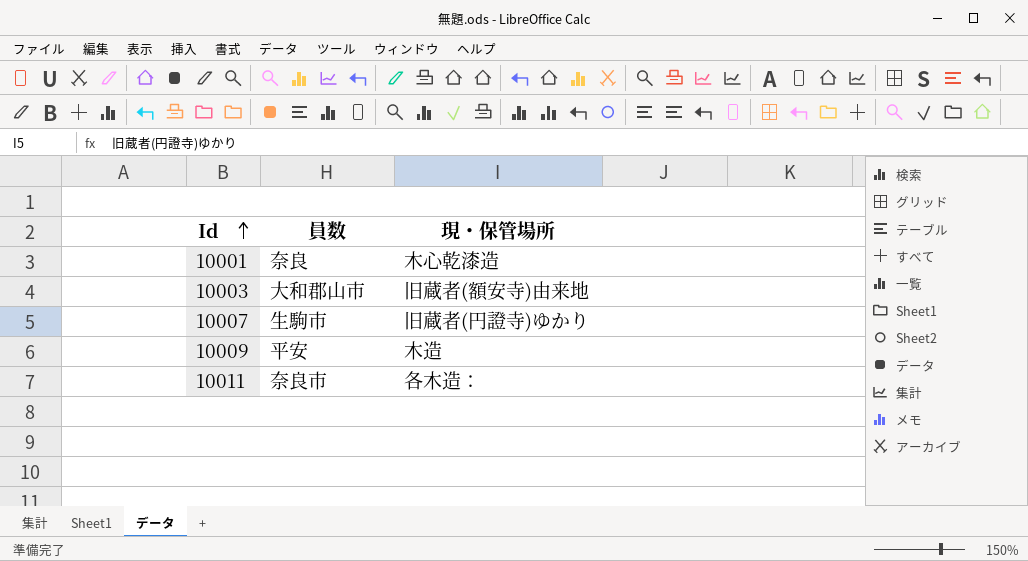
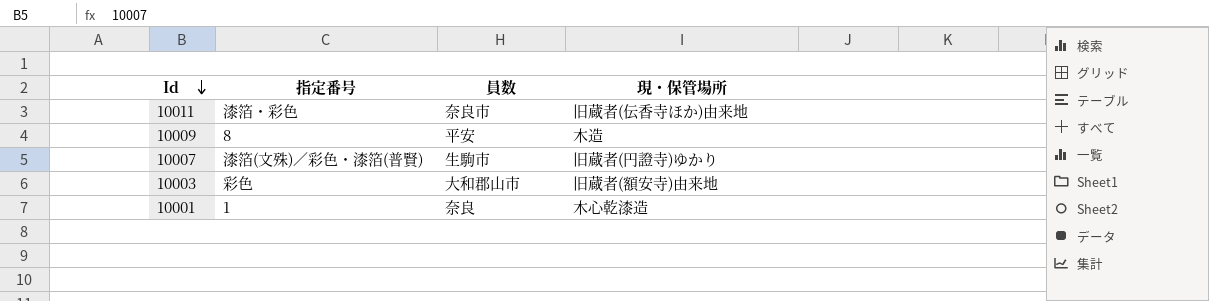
row order: Id ascending -> Id descending
column 指定番号 | position: none -> 2
10011 | 現・保管場所: 各木造： -> 旧蔵者(伝香寺ほか)由来地

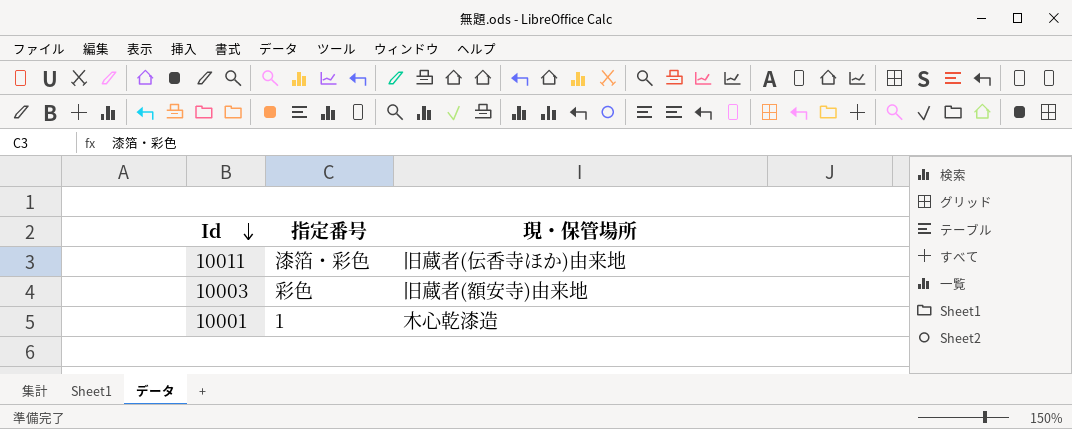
column 員数 | position: 3 -> none
row 10009: 8 | 平安 | 木造 -> none
row 10007: 漆箔(文殊)／彩色・漆箔(普賢) | 生駒市 | 旧蔵者(円證寺)ゆかり -> none

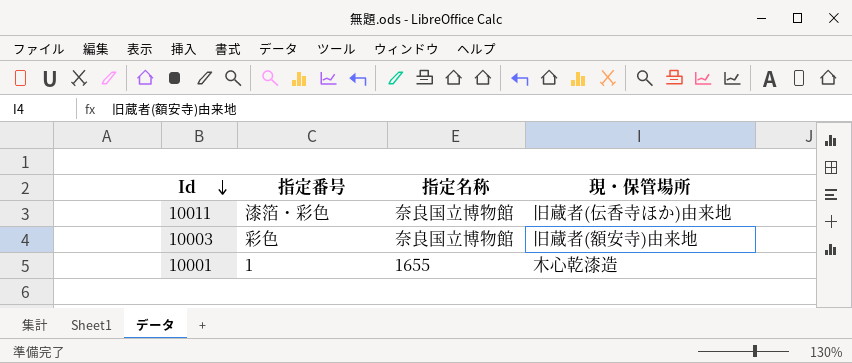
column 指定名称 | position: none -> 3

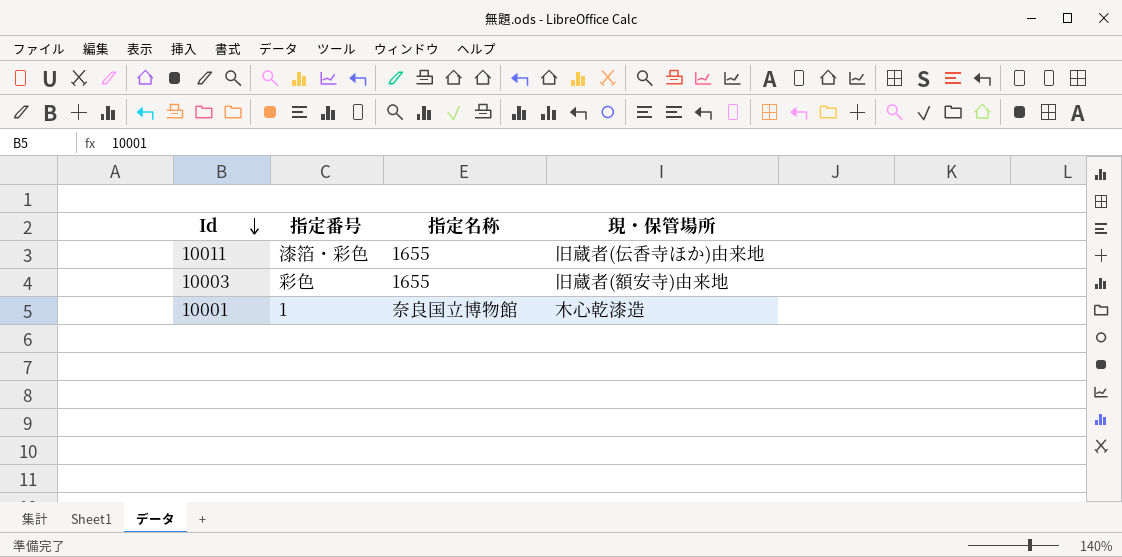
10011 | 指定名称: 奈良国立博物館 -> 1655
10003 | 指定名称: 奈良国立博物館 -> 1655
10001 | 指定名称: 1655 -> 奈良国立博物館

